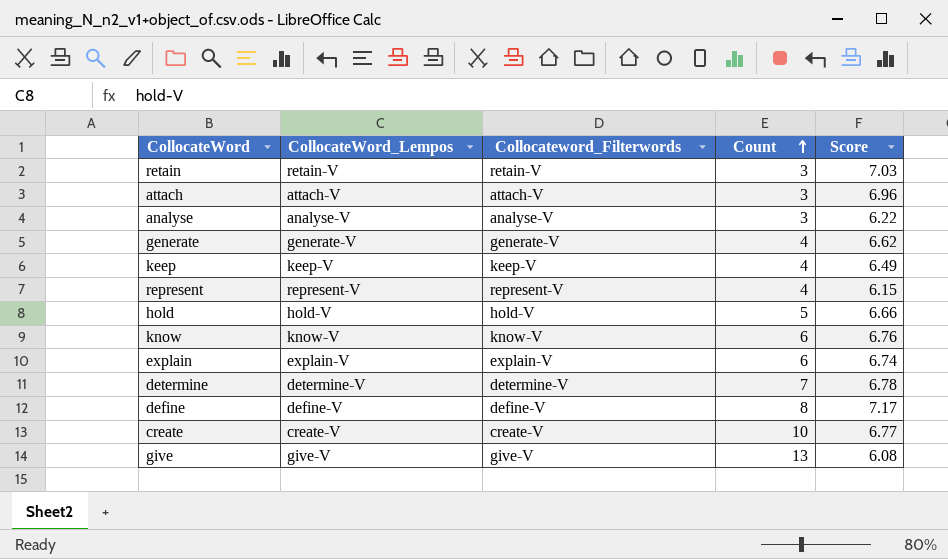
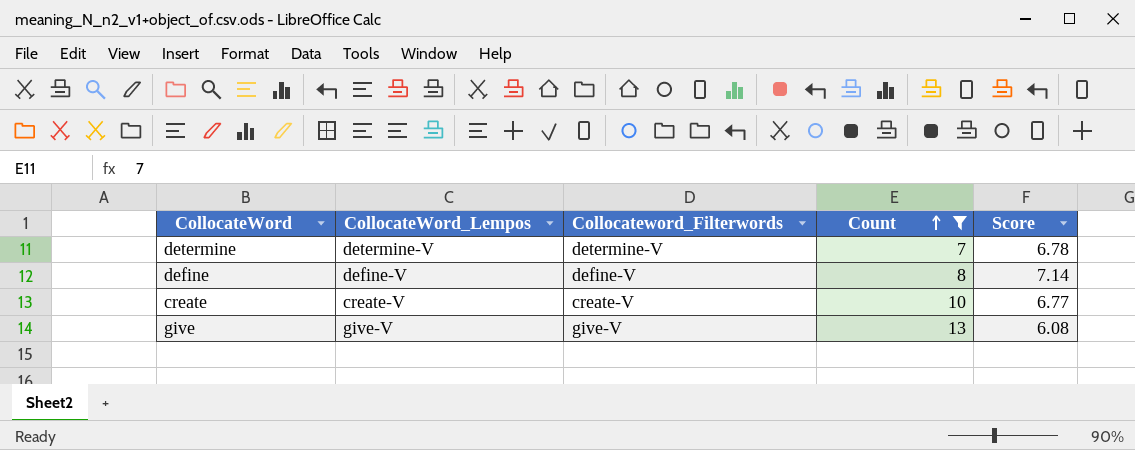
filter: none -> Count >= 7
define | Score: 7.17 -> 7.14

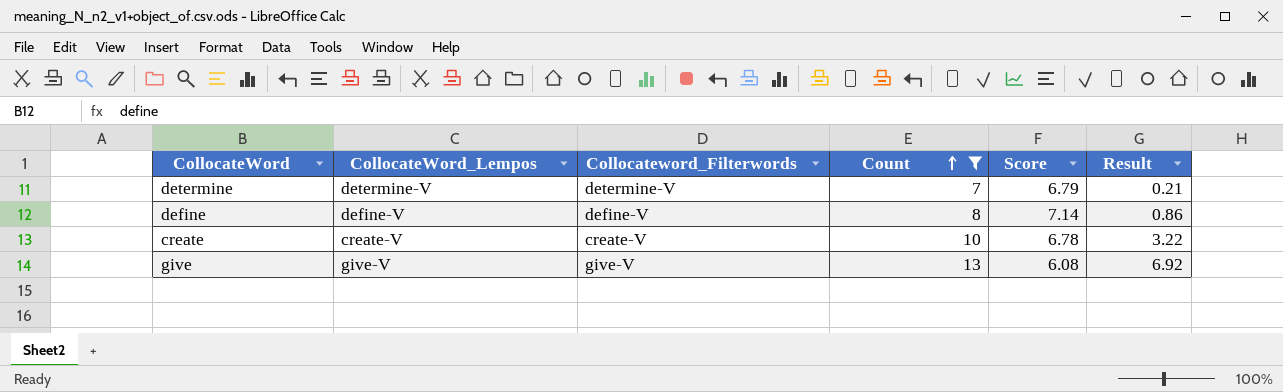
column Result | formula: none -> [Count] - [Score]
determine | Score: 6.78 -> 6.79
create | Score: 6.77 -> 6.78

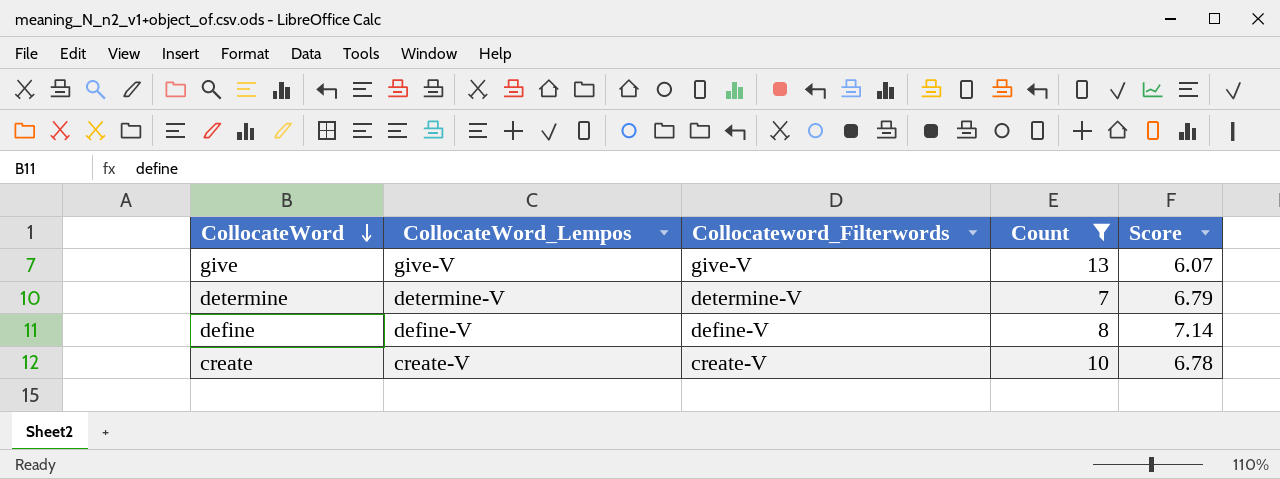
row order: Count ascending -> CollocateWord descending
column Result | formula: [Count] - [Score] -> none
give | Score: 6.08 -> 6.07

